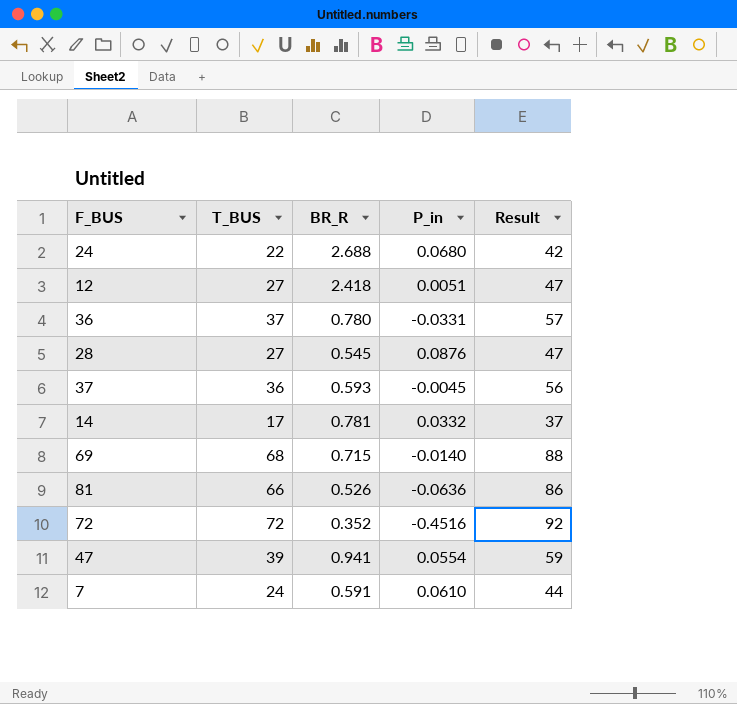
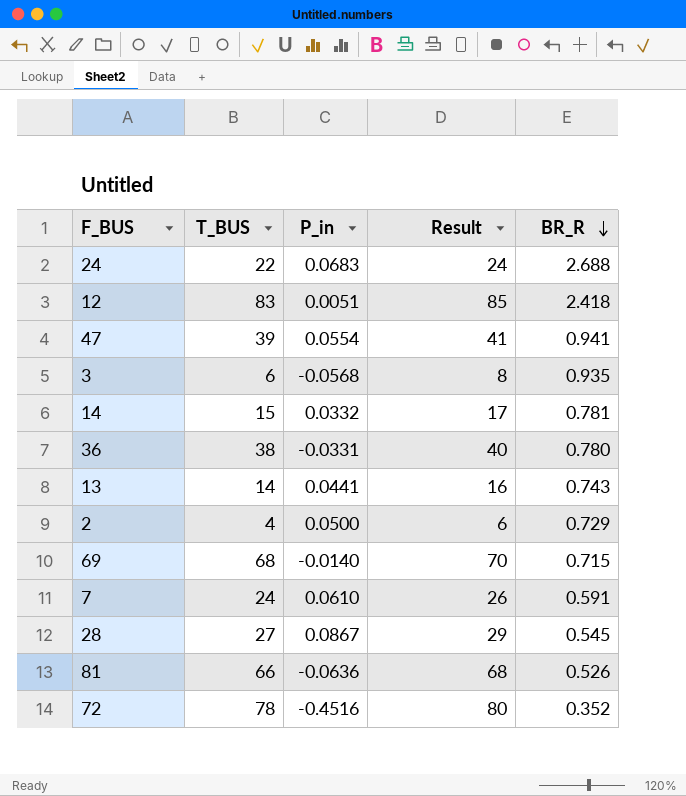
row order: none -> BR_R descending
column Result | formula: [T_BUS] + 20 -> [T_BUS] + 2
column BR_R | position: 3 -> 5
row 37: 36 | 0.593 | -0.0045 | 56 -> none
24 | P_in: 0.0680 -> 0.0683
12 | T_BUS: 27 -> 83
row 3: none -> 6 | -0.0568 | 8 | 0.935
14 | T_BUS: 17 -> 15
36 | T_BUS: 37 -> 38
row 13: none -> 14 | 0.0441 | 16 | 0.743
row 2: none -> 4 | 0.0500 | 6 | 0.729
28 | P_in: 0.0876 -> 0.0867
72 | T_BUS: 72 -> 78

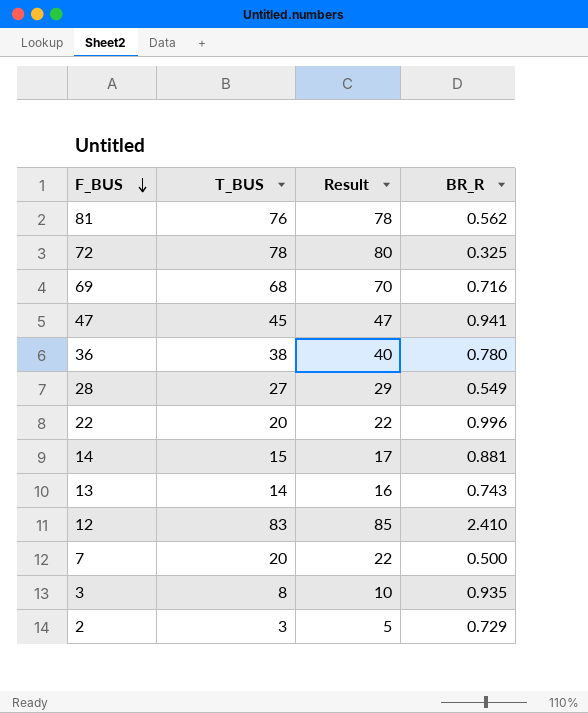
row order: BR_R descending -> F_BUS descending
column P_in | position: 3 -> none
row 24: 22 | 0.0683 | 24 | 2.688 -> none
81 | T_BUS: 66 -> 76
81 | Result: 68 -> 78
81 | BR_R: 0.526 -> 0.562
72 | BR_R: 0.352 -> 0.325
69 | BR_R: 0.715 -> 0.716
47 | T_BUS: 39 -> 45
47 | Result: 41 -> 47
28 | BR_R: 0.545 -> 0.549
row 22: none -> 20 | 22 | 0.996
14 | BR_R: 0.781 -> 0.881
12 | BR_R: 2.418 -> 2.410
7 | T_BUS: 24 -> 20
7 | Result: 26 -> 22
7 | BR_R: 0.591 -> 0.500
3 | T_BUS: 6 -> 8
3 | Result: 8 -> 10
2 | T_BUS: 4 -> 3
2 | Result: 6 -> 5

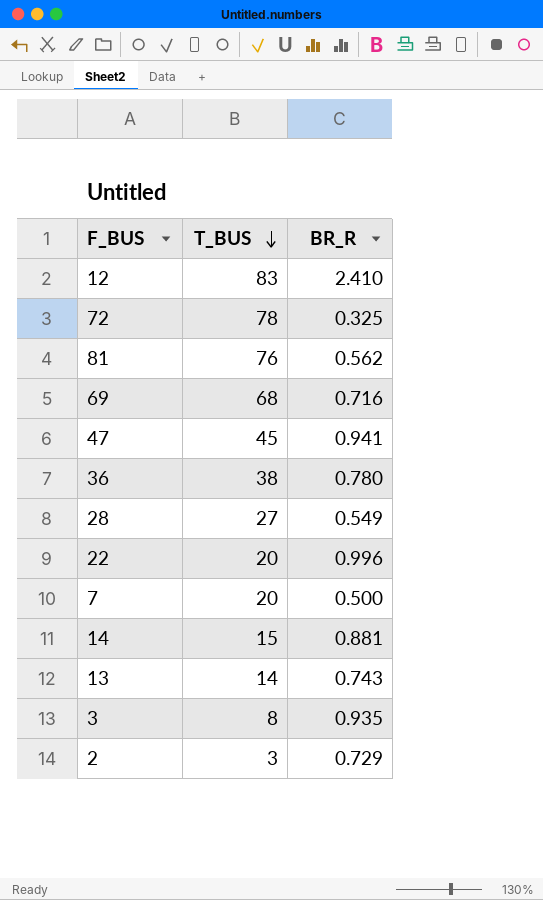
row order: F_BUS descending -> T_BUS descending
column Result | formula: [T_BUS] + 2 -> none

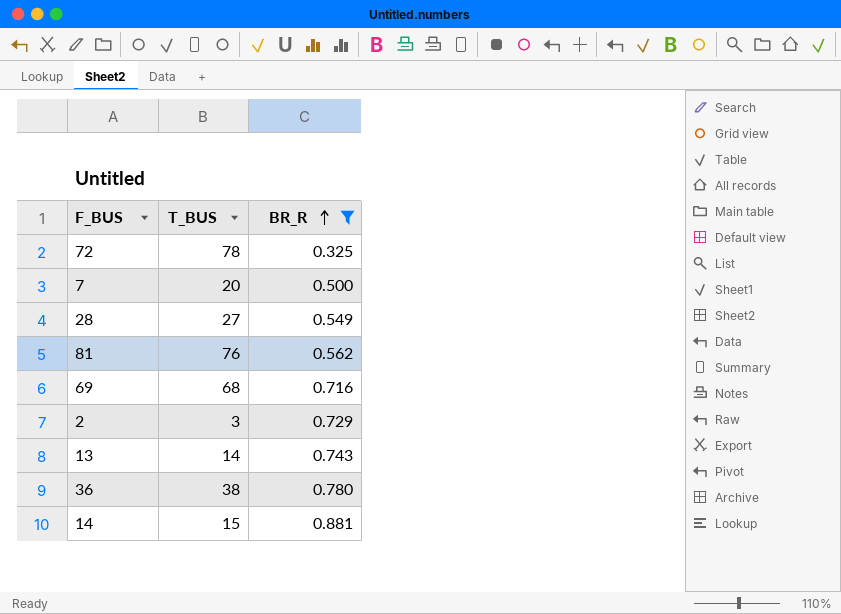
filter: none -> BR_R <= 0.881
row order: T_BUS descending -> BR_R ascending

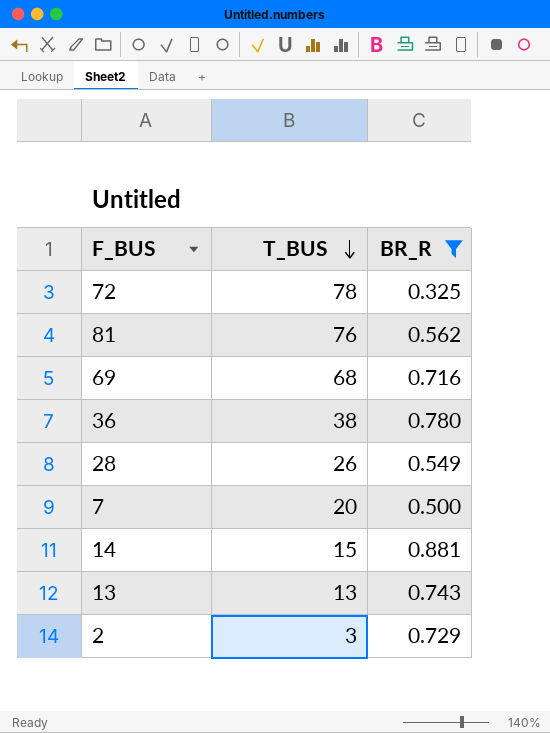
row order: BR_R ascending -> T_BUS descending
28 | T_BUS: 27 -> 26
13 | T_BUS: 14 -> 13

